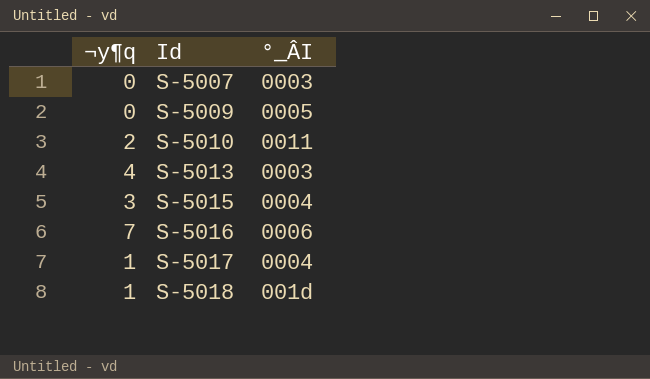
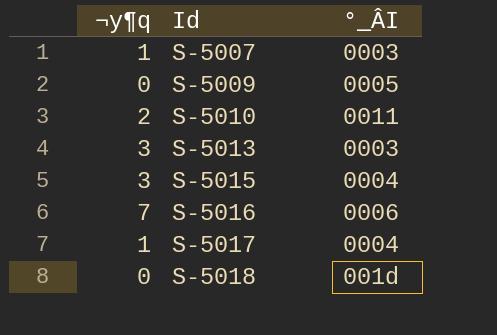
S-5007 | ¬y¶q: 0 -> 1
S-5013 | ¬y¶q: 4 -> 3
S-5018 | ¬y¶q: 1 -> 0

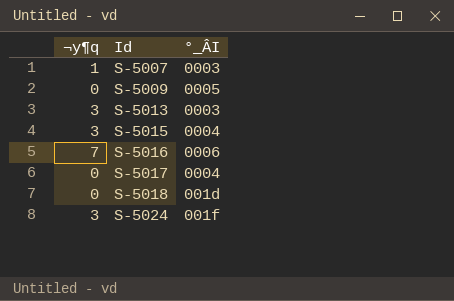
row S-5010: 2 | 0011 -> none
S-5017 | ¬y¶q: 1 -> 0
row S-5024: none -> 3 | 001f

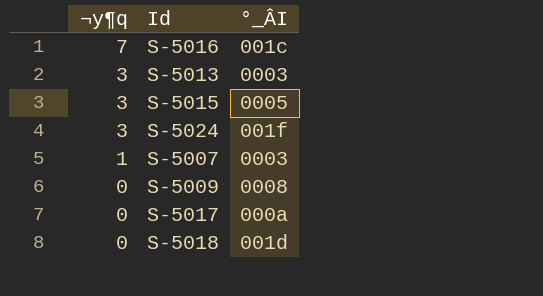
row order: Id ascending -> ¬y¶q descending
S-5016 | °_ÂI: 0006 -> 001c
S-5015 | °_ÂI: 0004 -> 0005
S-5009 | °_ÂI: 0005 -> 0008
S-5017 | °_ÂI: 0004 -> 000a

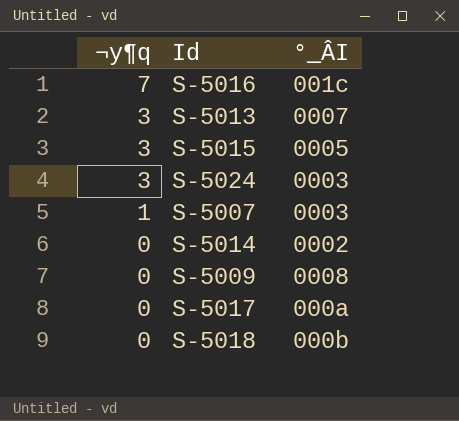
S-5013 | °_ÂI: 0003 -> 0007
S-5024 | °_ÂI: 001f -> 0003
row S-5014: none -> 0 | 0002
S-5018 | °_ÂI: 001d -> 000b

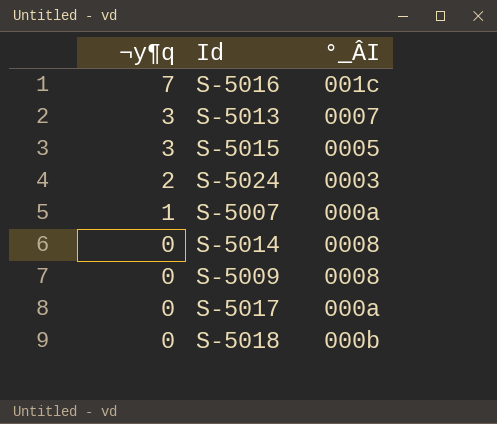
S-5024 | ¬y¶q: 3 -> 2
S-5007 | °_ÂI: 0003 -> 000a
S-5014 | °_ÂI: 0002 -> 0008

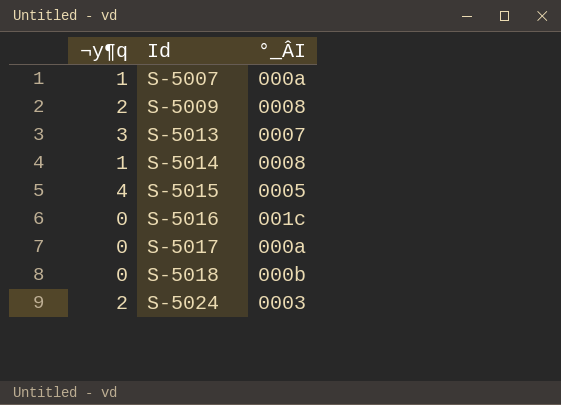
row order: ¬y¶q descending -> Id ascending
S-5009 | ¬y¶q: 0 -> 2
S-5014 | ¬y¶q: 0 -> 1
S-5015 | ¬y¶q: 3 -> 4
S-5016 | ¬y¶q: 7 -> 0

